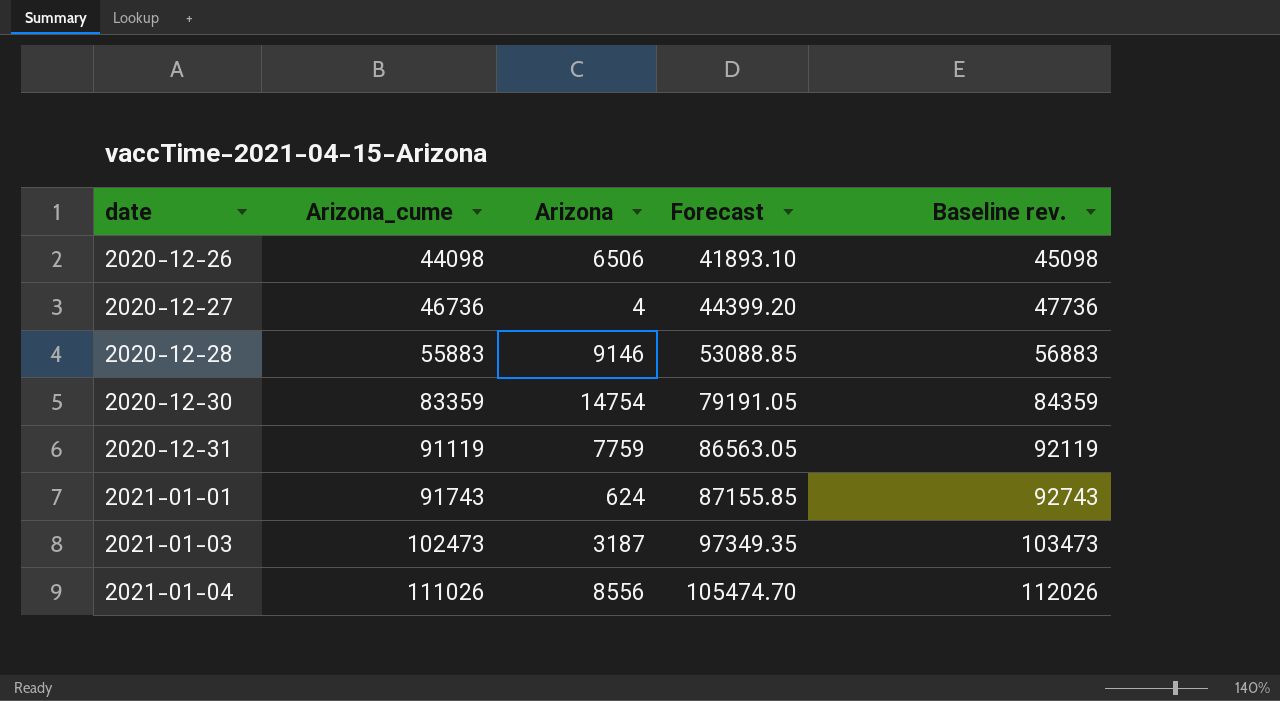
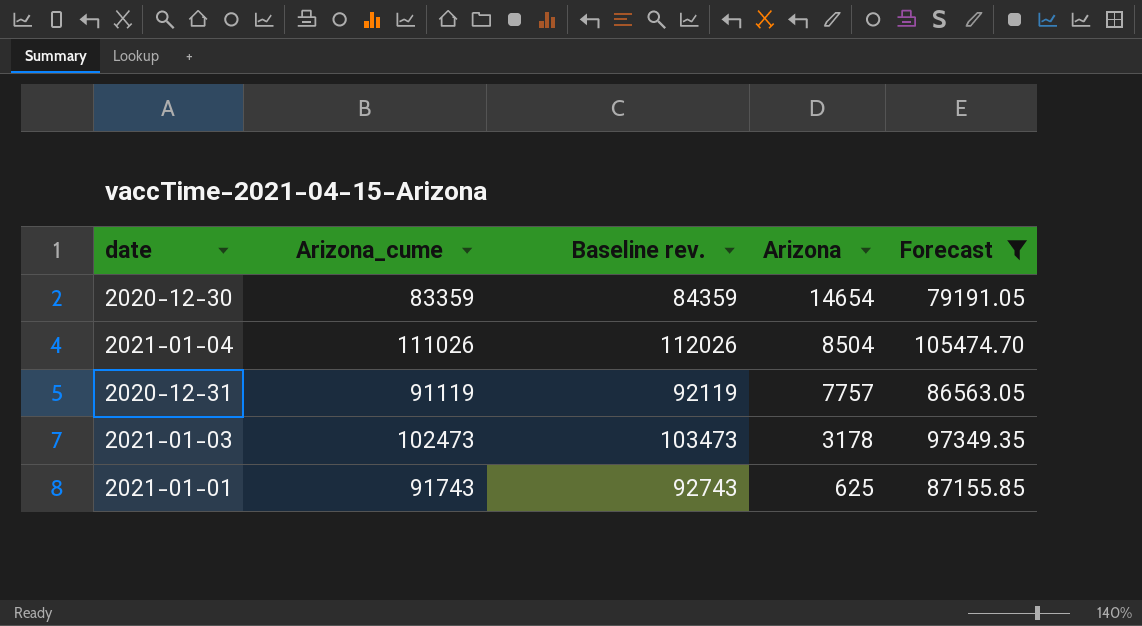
filter: none -> Forecast >= 79191.05
row order: date ascending -> Arizona descending
column Baseline rev. | position: 5 -> 3
2020-12-30 | Arizona: 14754 -> 14654
2021-01-04 | Arizona: 8556 -> 8504
2020-12-31 | Arizona: 7759 -> 7757
2021-01-03 | Arizona: 3187 -> 3178
2021-01-01 | Arizona: 624 -> 625

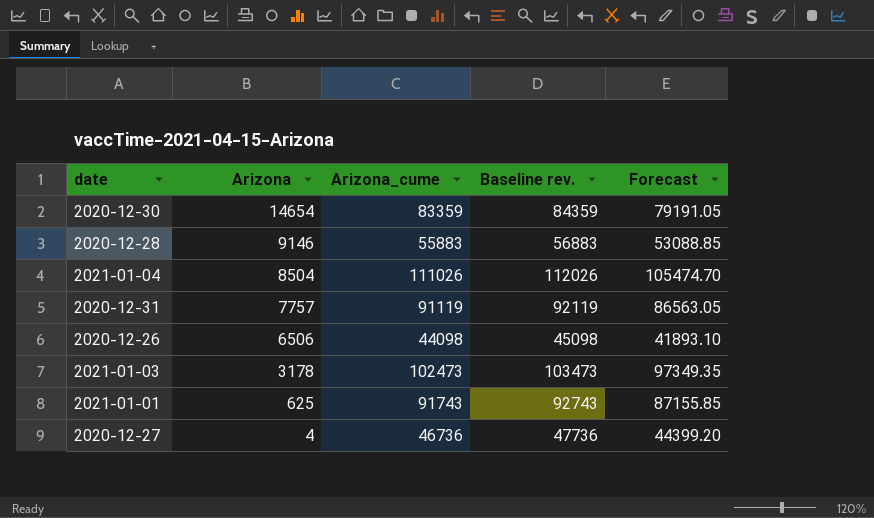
filter: Forecast >= 79191.05 -> none
column Arizona | position: 4 -> 2

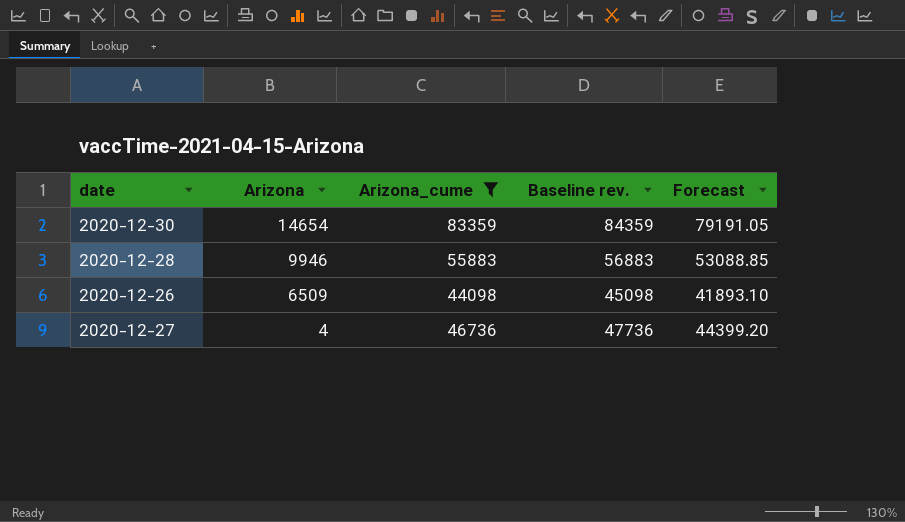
filter: none -> Arizona_cume <= 83359
2020-12-28 | Arizona: 9146 -> 9946
2020-12-26 | Arizona: 6506 -> 6509

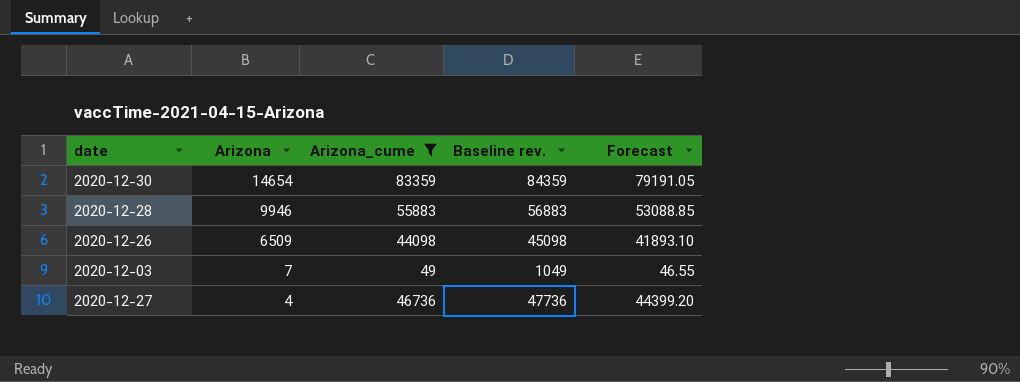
row 2020-12-03: none -> 7 | 49 | 1049 | 46.55

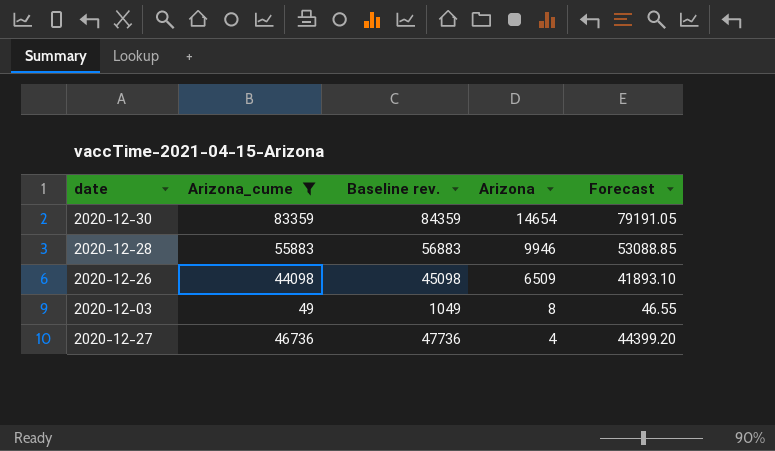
column Arizona | position: 2 -> 4
2020-12-03 | Arizona: 7 -> 8

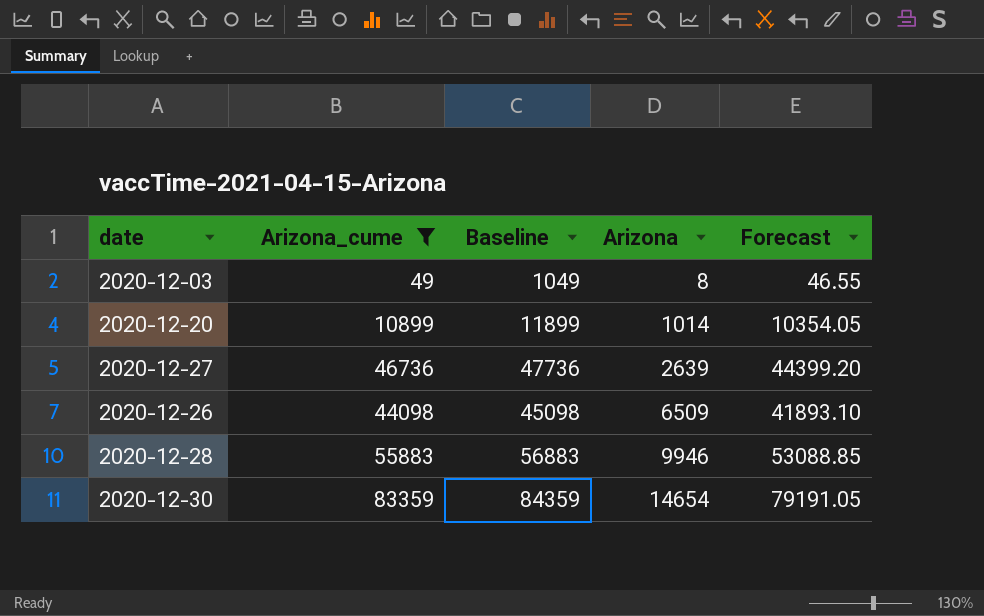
row order: Arizona descending -> Arizona ascending
column name: Baseline rev. -> Baseline
row 2020-12-20: none -> 10899 | 11899 | 1014 | 10354.05
2020-12-27 | Arizona: 4 -> 2639

